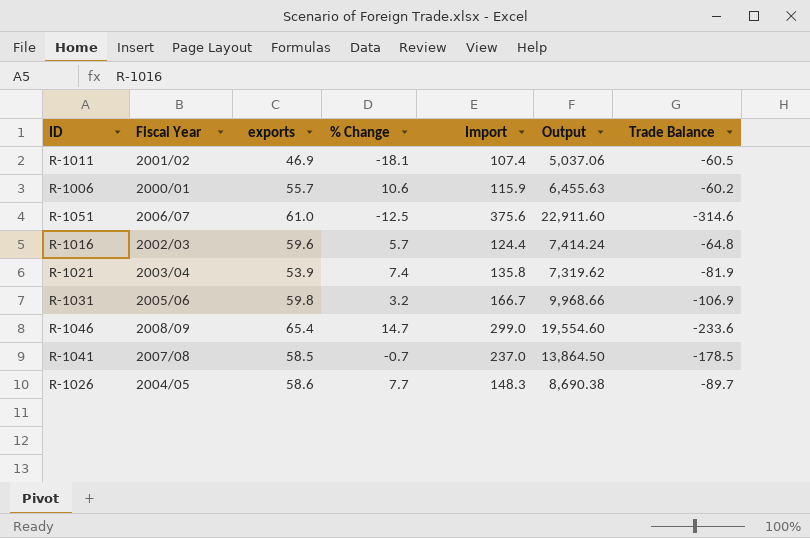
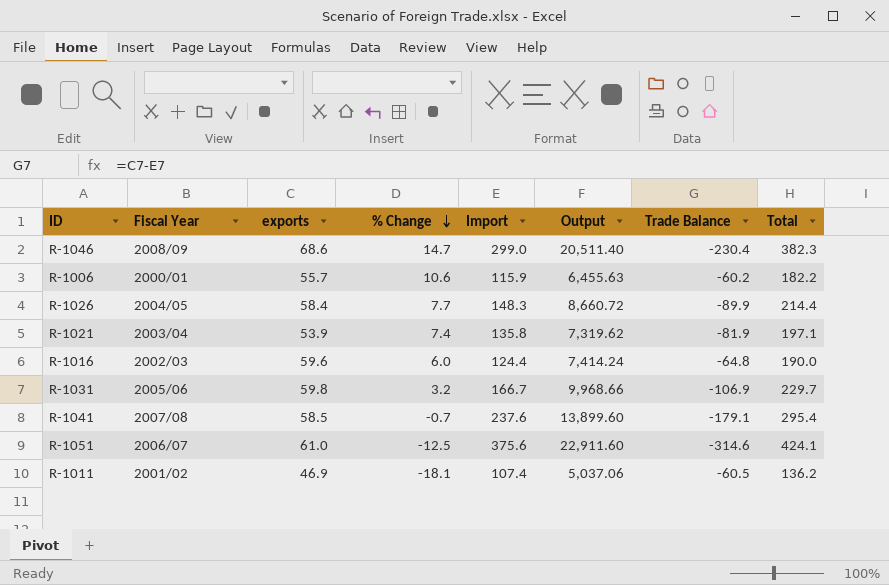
row order: none -> % Change descending
column Total | formula: none -> [exports] + [% Change] + [Import]
R-1046 | exports: 65.4 -> 68.6
R-1046 | Output: 19,554.60 -> 20,511.40
R-1046 | Trade Balance: -233.6 -> -230.4
R-1026 | exports: 58.6 -> 58.4
R-1026 | Output: 8,690.38 -> 8,660.72
R-1026 | Trade Balance: -89.7 -> -89.9
R-1016 | % Change: 5.7 -> 6.0
R-1041 | Import: 237.0 -> 237.6
R-1041 | Output: 13,864.50 -> 13,899.60
R-1041 | Trade Balance: -178.5 -> -179.1

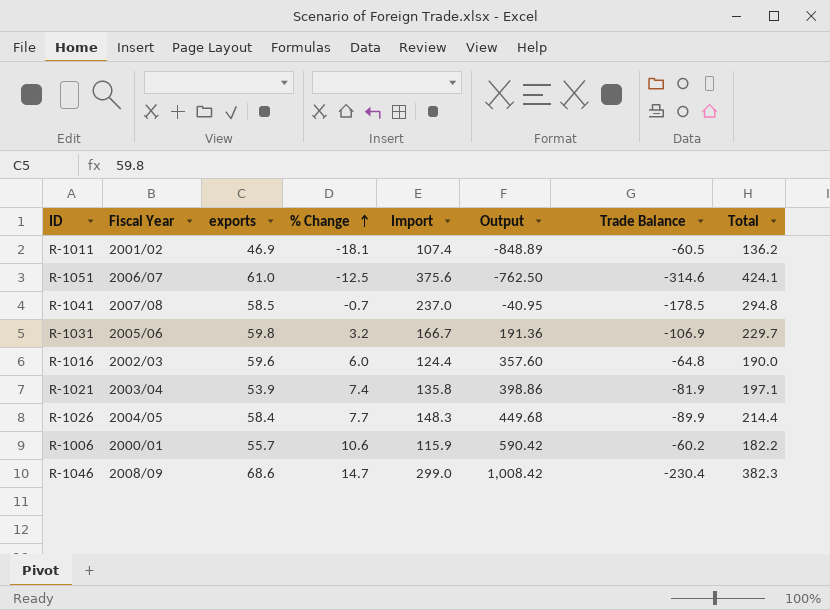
row order: % Change descending -> % Change ascending
column Output | formula: [exports] * [Import] -> [exports] * [% Change]
R-1041 | Import: 237.6 -> 237.0
R-1041 | Trade Balance: -179.1 -> -178.5
R-1041 | Total: 295.4 -> 294.8

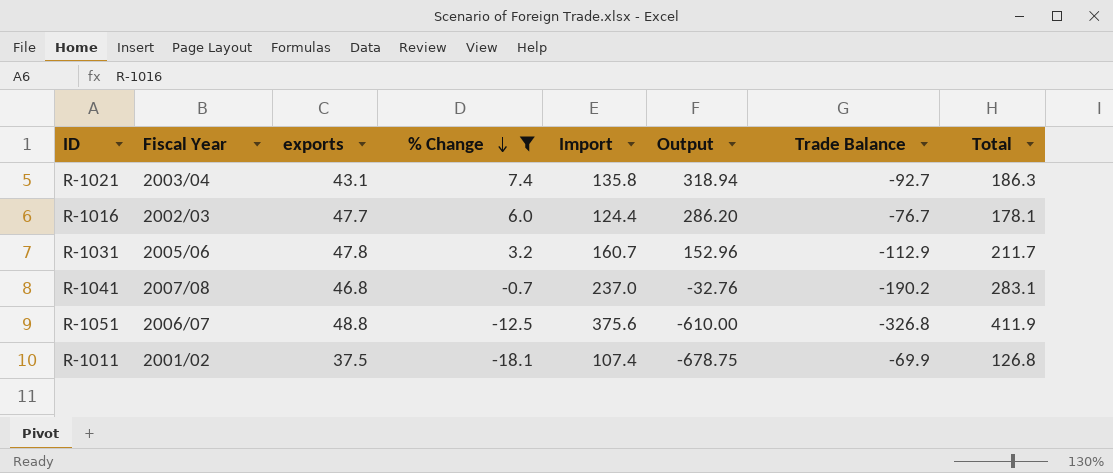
filter: none -> % Change <= 7.4
row order: % Change ascending -> % Change descending
R-1021 | exports: 53.9 -> 43.1
R-1021 | Output: 398.86 -> 318.94
R-1021 | Trade Balance: -81.9 -> -92.7
R-1021 | Total: 197.1 -> 186.3
R-1016 | exports: 59.6 -> 47.7
R-1016 | Output: 357.60 -> 286.20
R-1016 | Trade Balance: -64.8 -> -76.7
R-1016 | Total: 190.0 -> 178.1
R-1031 | exports: 59.8 -> 47.8
R-1031 | Import: 166.7 -> 160.7
R-1031 | Output: 191.36 -> 152.96
R-1031 | Trade Balance: -106.9 -> -112.9
R-1031 | Total: 229.7 -> 211.7
R-1041 | exports: 58.5 -> 46.8
R-1041 | Output: -40.95 -> -32.76
R-1041 | Trade Balance: -178.5 -> -190.2
R-1041 | Total: 294.8 -> 283.1
R-1051 | exports: 61.0 -> 48.8
R-1051 | Output: -762.50 -> -610.00
R-1051 | Trade Balance: -314.6 -> -326.8
R-1051 | Total: 424.1 -> 411.9
R-1011 | exports: 46.9 -> 37.5
R-1011 | Output: -848.89 -> -678.75
R-1011 | Trade Balance: -60.5 -> -69.9
R-1011 | Total: 136.2 -> 126.8

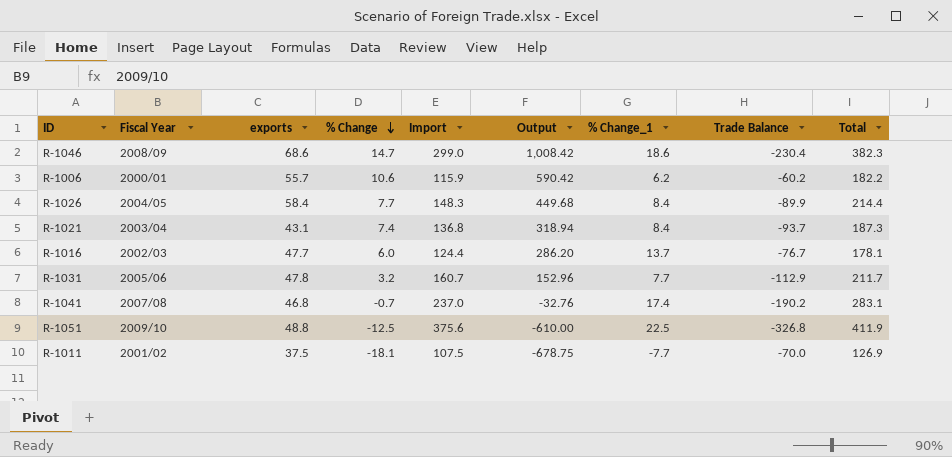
filter: % Change <= 7.4 -> none
column % Change_1 | position: none -> 7
R-1021 | Import: 135.8 -> 136.8
R-1021 | Trade Balance: -92.7 -> -93.7
R-1021 | Total: 186.3 -> 187.3
R-1051 | Fiscal Year: 2006/07 -> 2009/10
R-1011 | Import: 107.4 -> 107.5
R-1011 | Trade Balance: -69.9 -> -70.0
R-1011 | Total: 126.8 -> 126.9

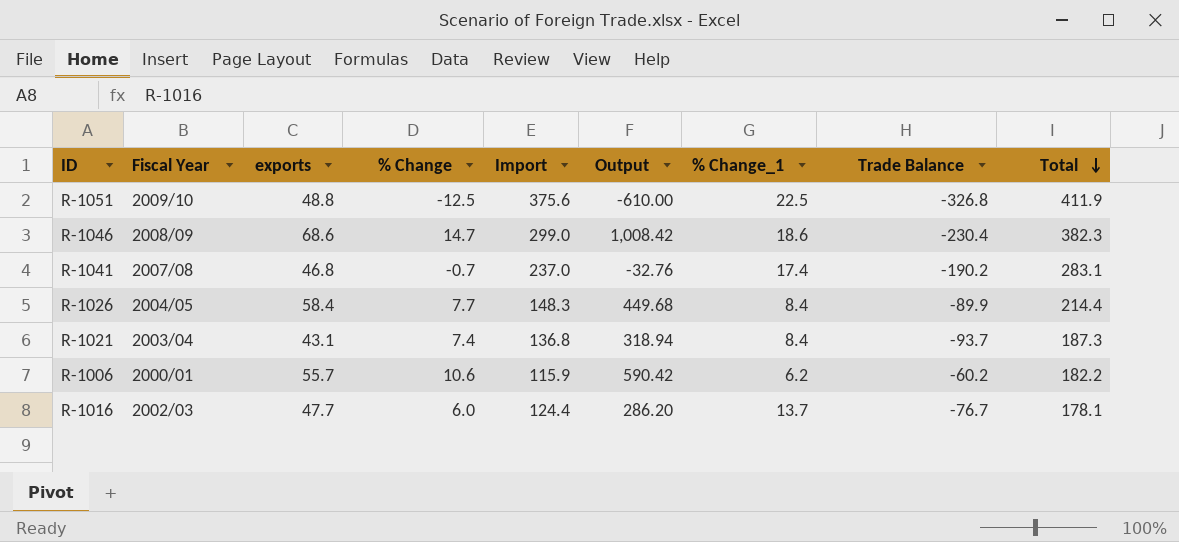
row order: % Change descending -> Total descending
row R-1031: 2005/06 | 47.8 | 3.2 | 160.7 | 152.96 | 7.7 | -112.9 | 211.7 -> none
row R-1011: 2001/02 | 37.5 | -18.1 | 107.5 | -678.75 | -7.7 | -70.0 | 126.9 -> none

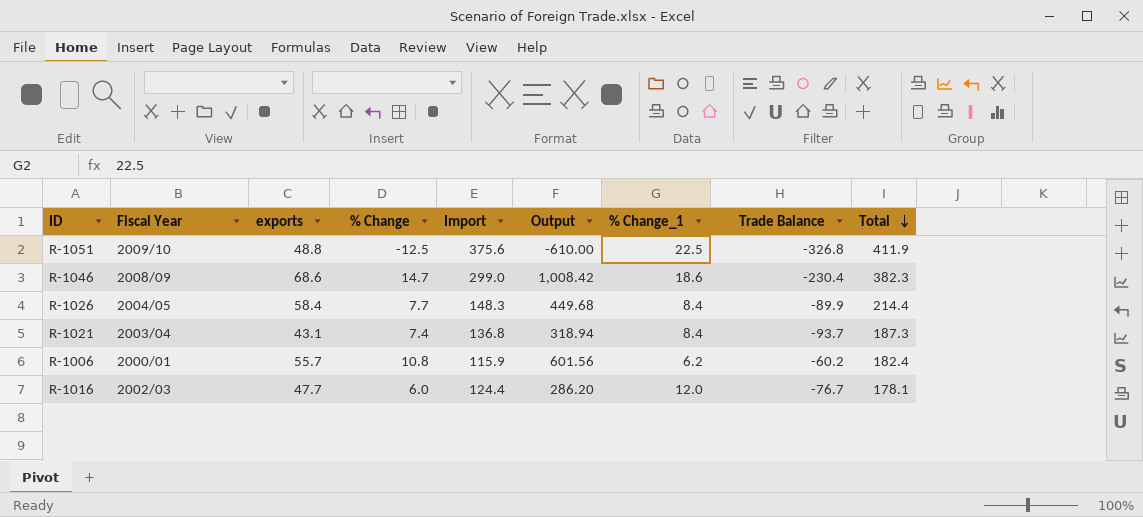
row R-1041: 2007/08 | 46.8 | -0.7 | 237.0 | -32.76 | 17.4 | -190.2 | 283.1 -> none
R-1006 | % Change: 10.6 -> 10.8
R-1006 | Output: 590.42 -> 601.56
R-1006 | Total: 182.2 -> 182.4
R-1016 | % Change_1: 13.7 -> 12.0

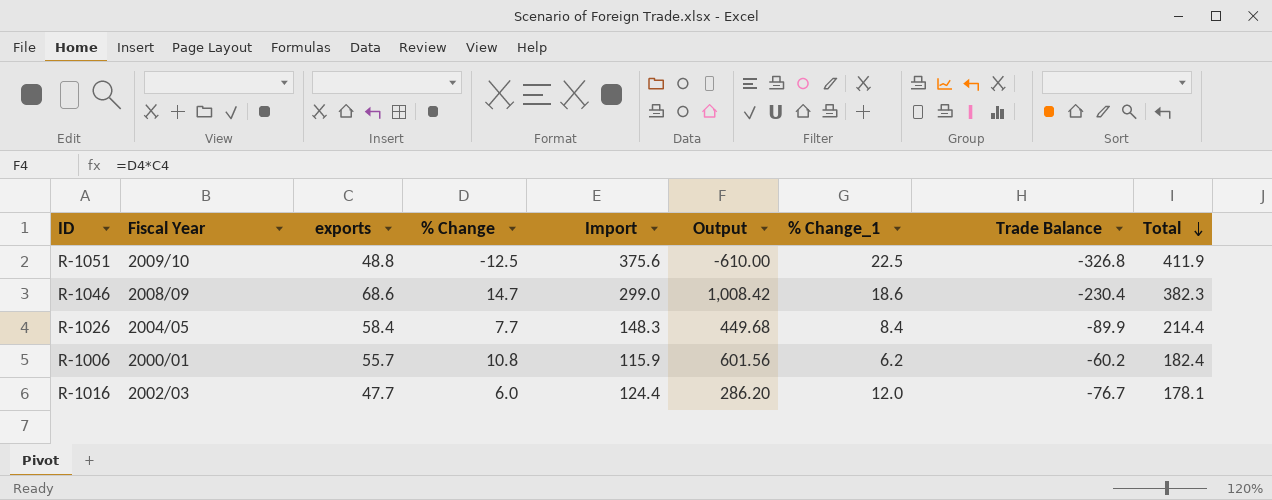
row R-1021: 2003/04 | 43.1 | 7.4 | 136.8 | 318.94 | 8.4 | -93.7 | 187.3 -> none

